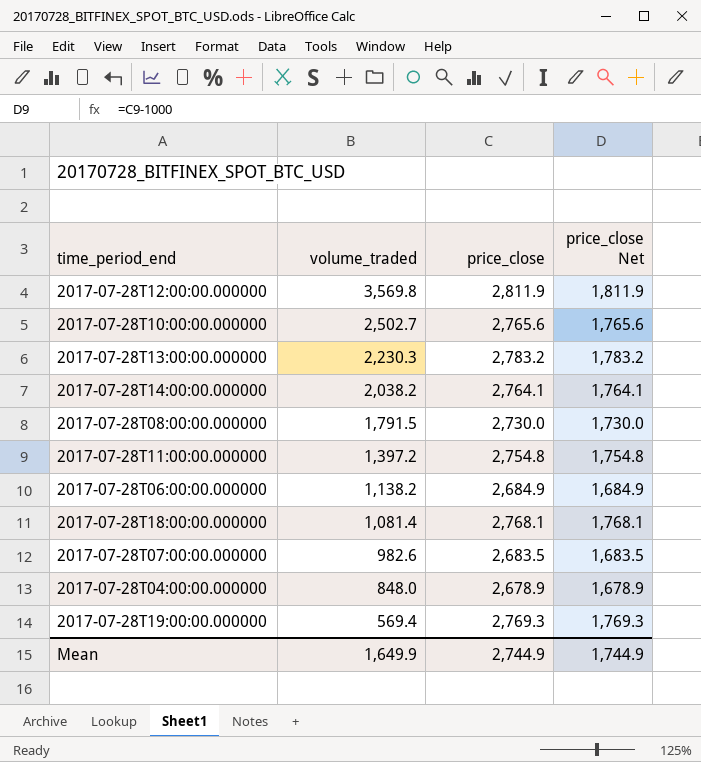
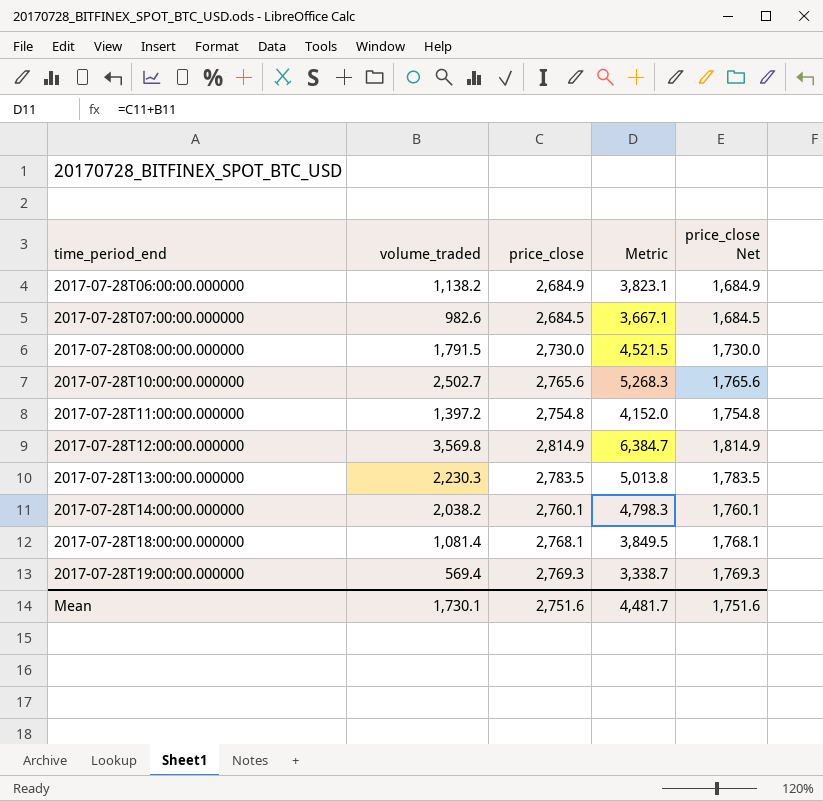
row order: volume_traded descending -> time_period_end ascending
column Metric | formula: none -> [volume_traded] + [price_close]
row 2017-07-28T04:00:00.000000: 848.0 | 2,678.9 | 1,678.9 -> none
2017-07-28T07:00:00.000000 | price_close: 2,683.5 -> 2,684.5
2017-07-28T07:00:00.000000 | price_close Net: 1,683.5 -> 1,684.5
2017-07-28T12:00:00.000000 | price_close: 2,811.9 -> 2,814.9
2017-07-28T12:00:00.000000 | price_close Net: 1,811.9 -> 1,814.9
2017-07-28T13:00:00.000000 | price_close: 2,783.2 -> 2,783.5
2017-07-28T13:00:00.000000 | price_close Net: 1,783.2 -> 1,783.5
2017-07-28T14:00:00.000000 | price_close: 2,764.1 -> 2,760.1
2017-07-28T14:00:00.000000 | price_close Net: 1,764.1 -> 1,760.1
Mean | volume_traded: 1,649.9 -> 1,730.1
Mean | price_close: 2,744.9 -> 2,751.6
Mean | price_close Net: 1,744.9 -> 1,751.6

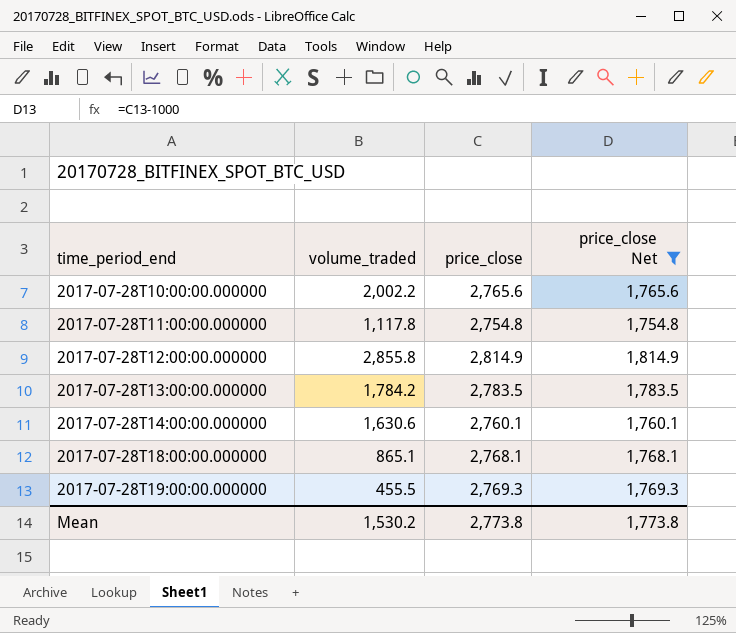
filter: none -> price_close Net >= 1,754.8
column Metric | formula: [volume_traded] + [price_close] -> none
2017-07-28T10:00:00.000000 | volume_traded: 2,502.7 -> 2,002.2
2017-07-28T11:00:00.000000 | volume_traded: 1,397.2 -> 1,117.8
2017-07-28T12:00:00.000000 | volume_traded: 3,569.8 -> 2,855.8
2017-07-28T13:00:00.000000 | volume_traded: 2,230.3 -> 1,784.2
2017-07-28T14:00:00.000000 | volume_traded: 2,038.2 -> 1,630.6
2017-07-28T18:00:00.000000 | volume_traded: 1,081.4 -> 865.1
2017-07-28T19:00:00.000000 | volume_traded: 569.4 -> 455.5
Mean | volume_traded: 1,730.1 -> 1,530.2
Mean | price_close: 2,751.6 -> 2,773.8
Mean | price_close Net: 1,751.6 -> 1,773.8

